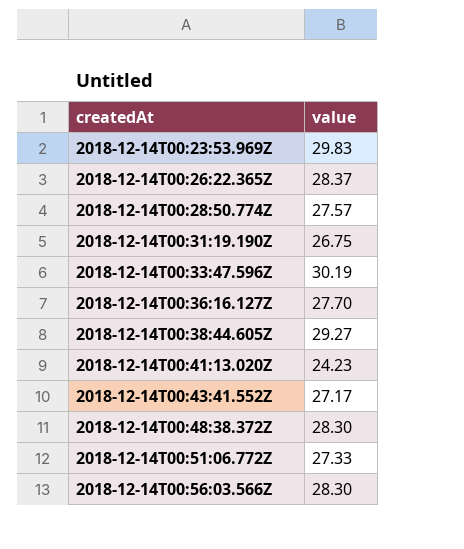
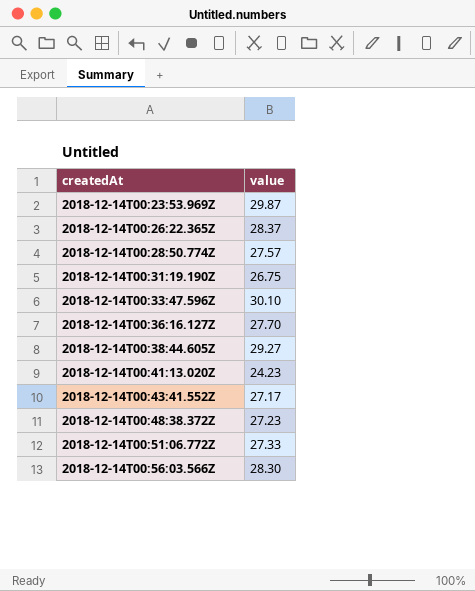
2018-12-14T00:23:53.969Z | value: 29.83 -> 29.87
2018-12-14T00:33:47.596Z | value: 30.19 -> 30.10
2018-12-14T00:48:38.372Z | value: 28.30 -> 27.23

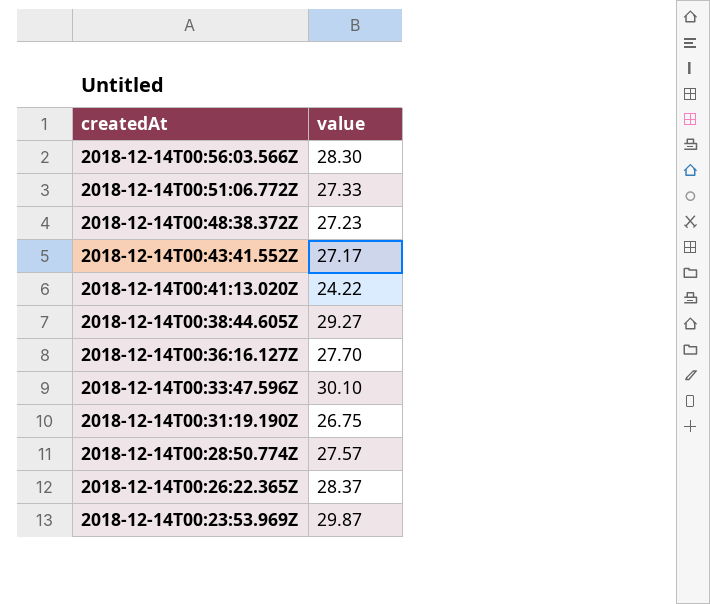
row order: createdAt ascending -> createdAt descending
2018-12-14T00:41:13.020Z | value: 24.23 -> 24.22

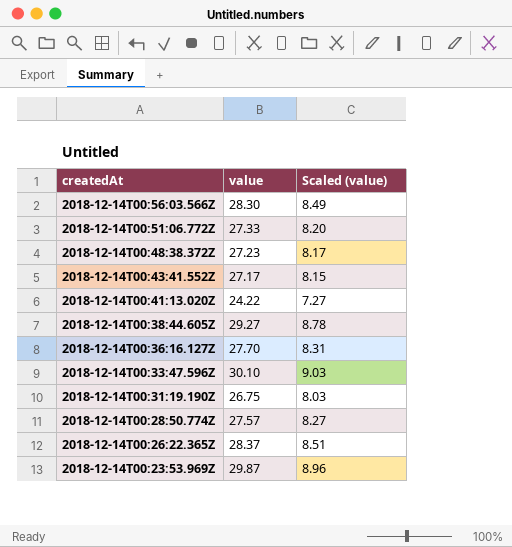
column Scaled (value) | formula: none -> [value] * 0.3

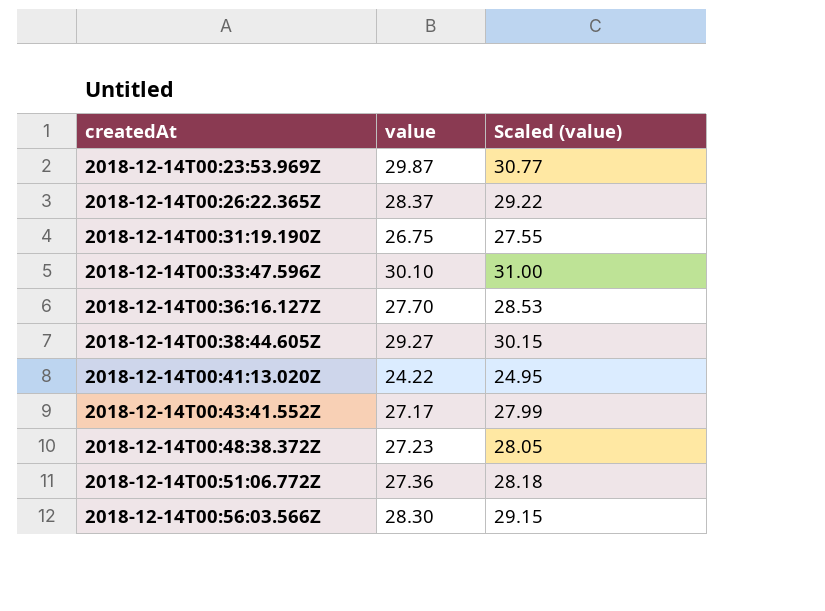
row order: createdAt descending -> createdAt ascending
column Scaled (value) | formula: [value] * 0.3 -> [value] * 1.03
row 2018-12-14T00:28:50.774Z: 27.57 | 8.27 -> none
2018-12-14T00:51:06.772Z | value: 27.33 -> 27.36

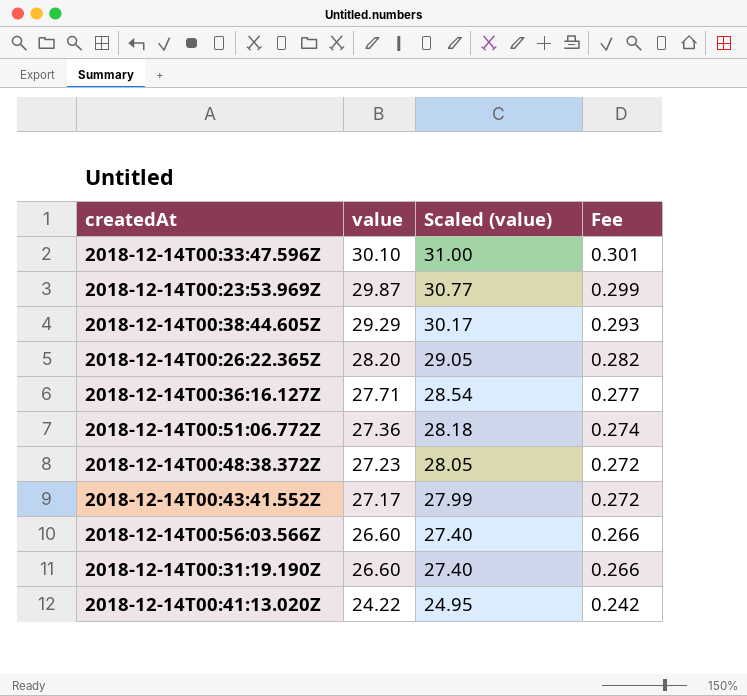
row order: createdAt ascending -> value descending
column Fee | formula: none -> [value] * 0.01
2018-12-14T00:38:44.605Z | value: 29.27 -> 29.29
2018-12-14T00:38:44.605Z | Scaled (value): 30.15 -> 30.17
2018-12-14T00:26:22.365Z | value: 28.37 -> 28.20
2018-12-14T00:26:22.365Z | Scaled (value): 29.22 -> 29.05
2018-12-14T00:36:16.127Z | value: 27.70 -> 27.71
2018-12-14T00:36:16.127Z | Scaled (value): 28.53 -> 28.54
2018-12-14T00:56:03.566Z | value: 28.30 -> 26.60
2018-12-14T00:56:03.566Z | Scaled (value): 29.15 -> 27.40
2018-12-14T00:31:19.190Z | value: 26.75 -> 26.60
2018-12-14T00:31:19.190Z | Scaled (value): 27.55 -> 27.40

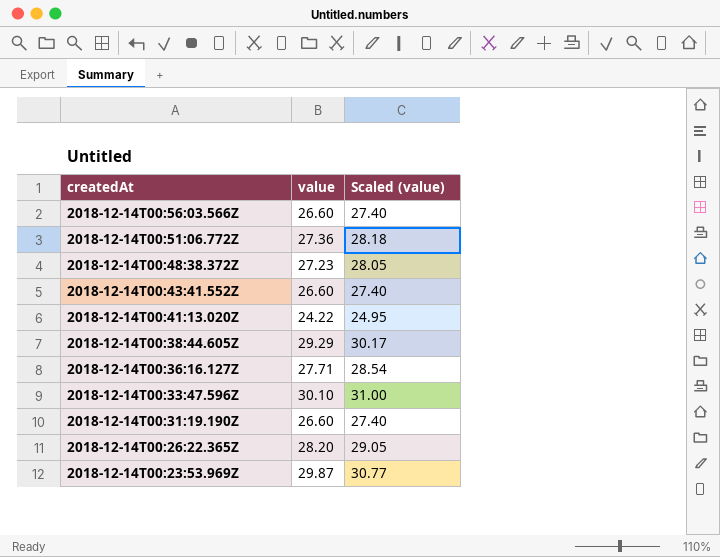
row order: value descending -> createdAt descending
column Fee | formula: [value] * 0.01 -> none
2018-12-14T00:43:41.552Z | value: 27.17 -> 26.60
2018-12-14T00:43:41.552Z | Scaled (value): 27.99 -> 27.40

